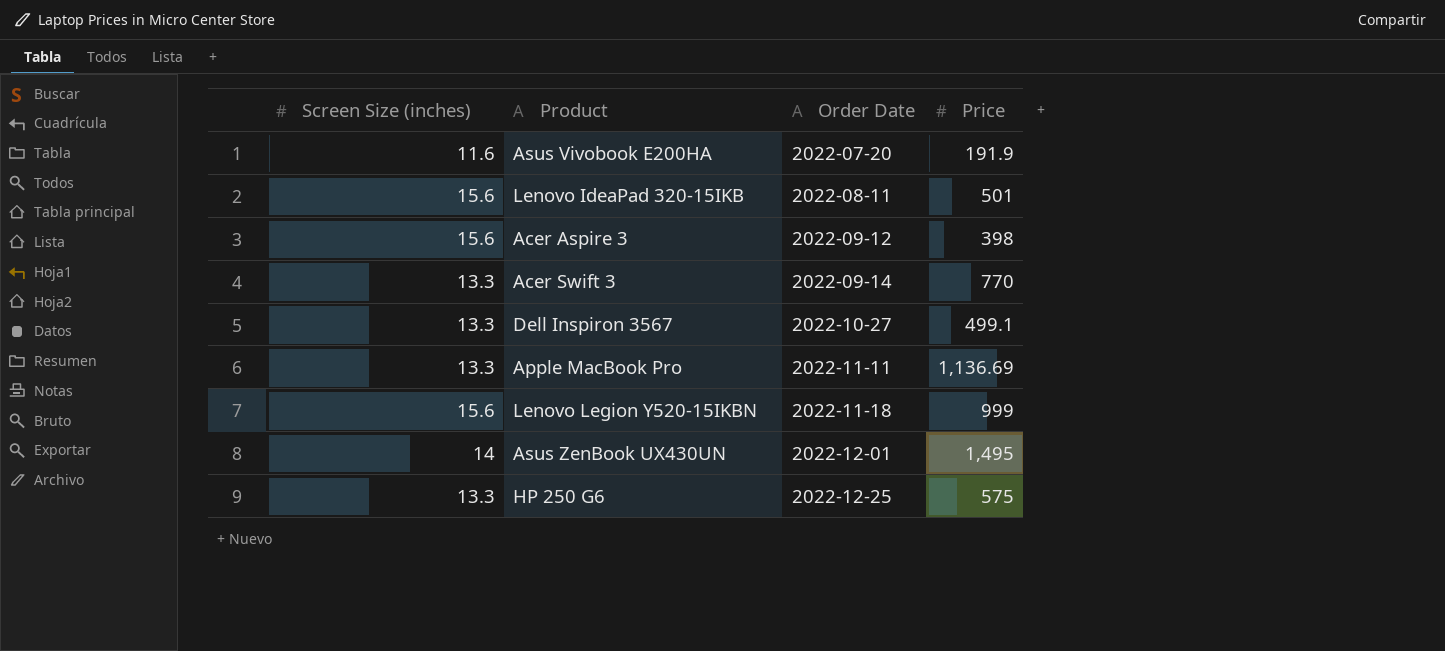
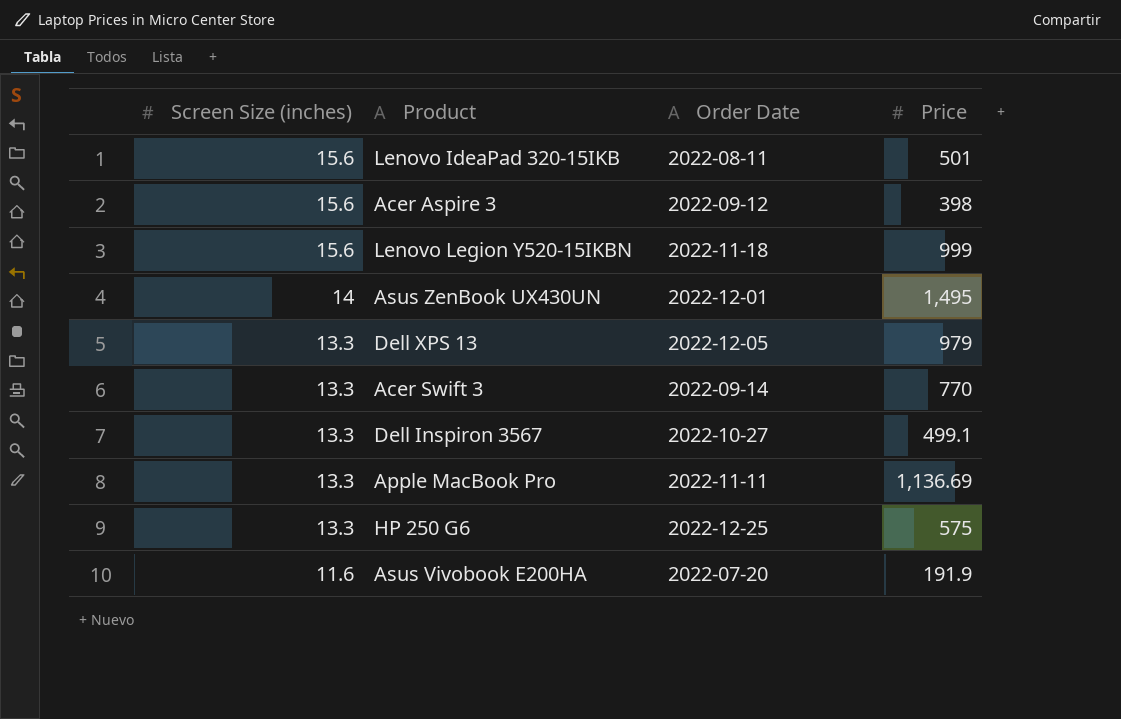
row order: Order Date ascending -> Screen Size (inches) descending
row Dell XPS 13: none -> 13.3 | 2022-12-05 | 979

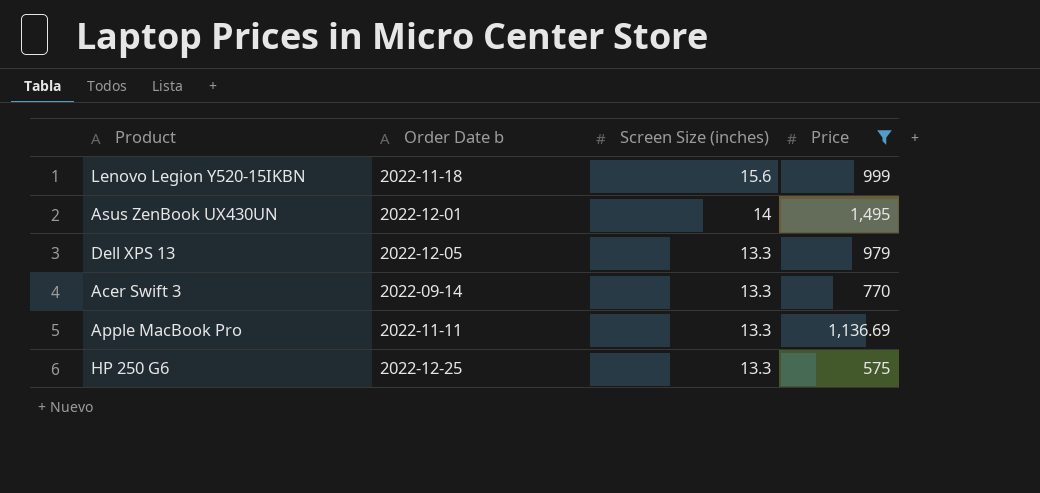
filter: none -> Price >= 575
column name: Order Date -> Order Date b
column Screen Size (inches) | position: 1 -> 3

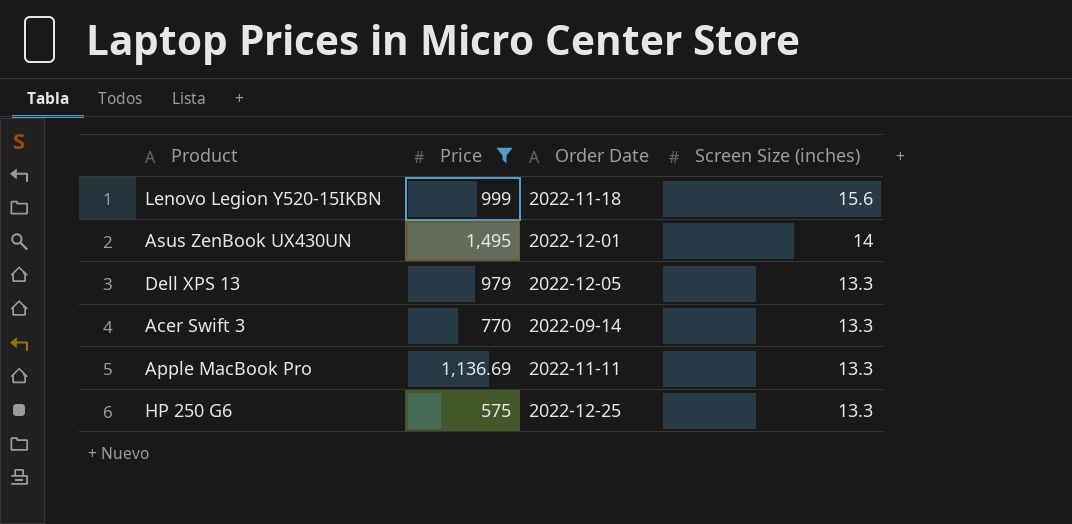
column Price | position: 4 -> 2
column name: Order Date b -> Order Date

